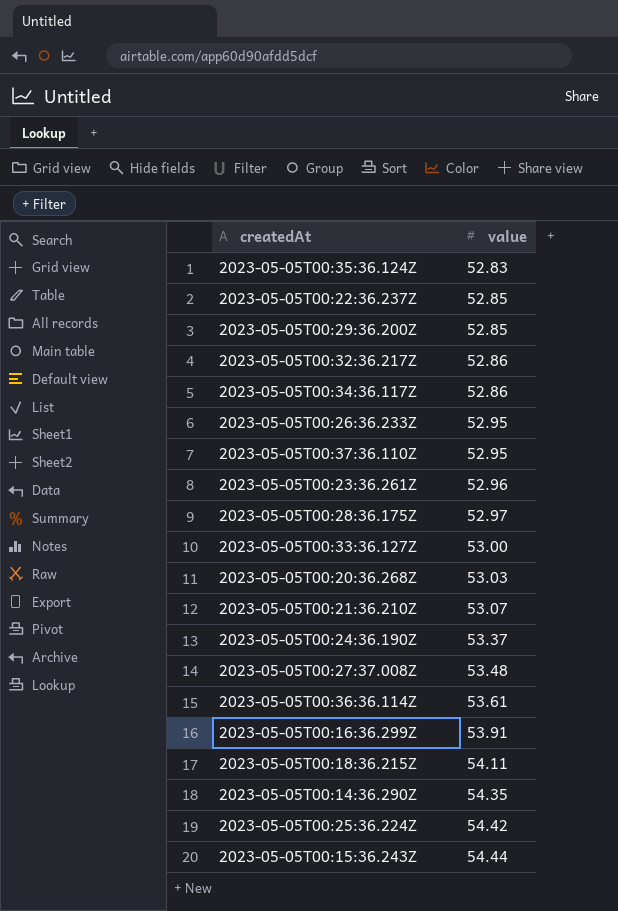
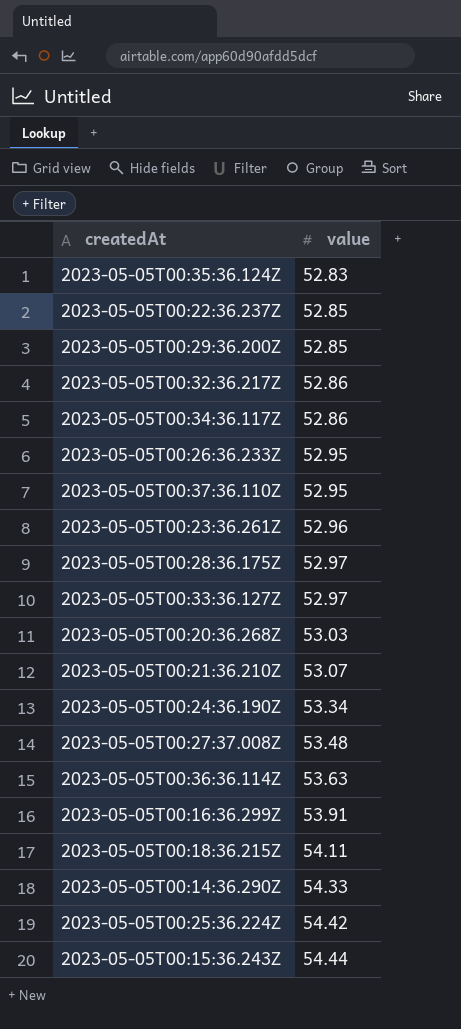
2023-05-05T00:33:36.127Z | value: 53.00 -> 52.97
2023-05-05T00:24:36.190Z | value: 53.37 -> 53.34
2023-05-05T00:36:36.114Z | value: 53.61 -> 53.63
2023-05-05T00:14:36.290Z | value: 54.35 -> 54.33

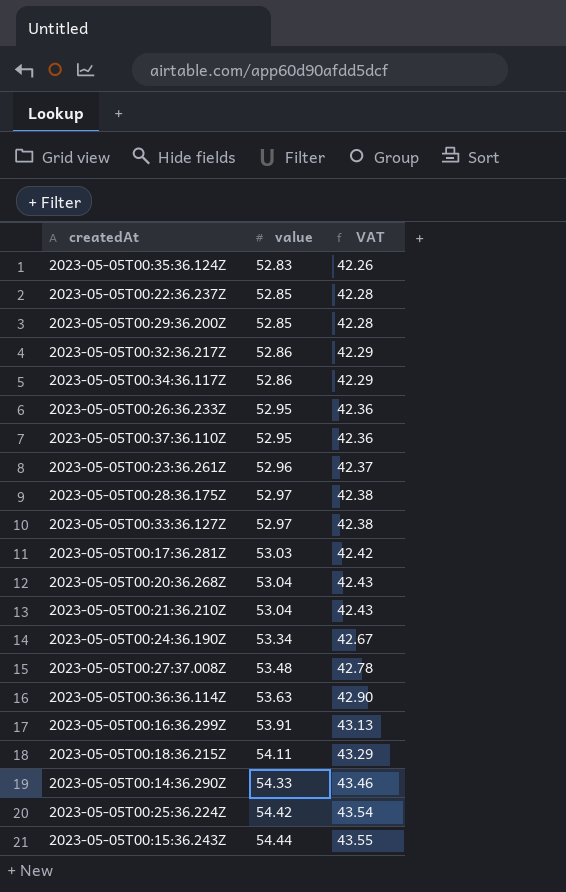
column VAT | formula: none -> [value] * 0.8
row 2023-05-05T00:17:36.281Z: none -> 53.03 | 42.42
2023-05-05T00:20:36.268Z | value: 53.03 -> 53.04
2023-05-05T00:21:36.210Z | value: 53.07 -> 53.04

